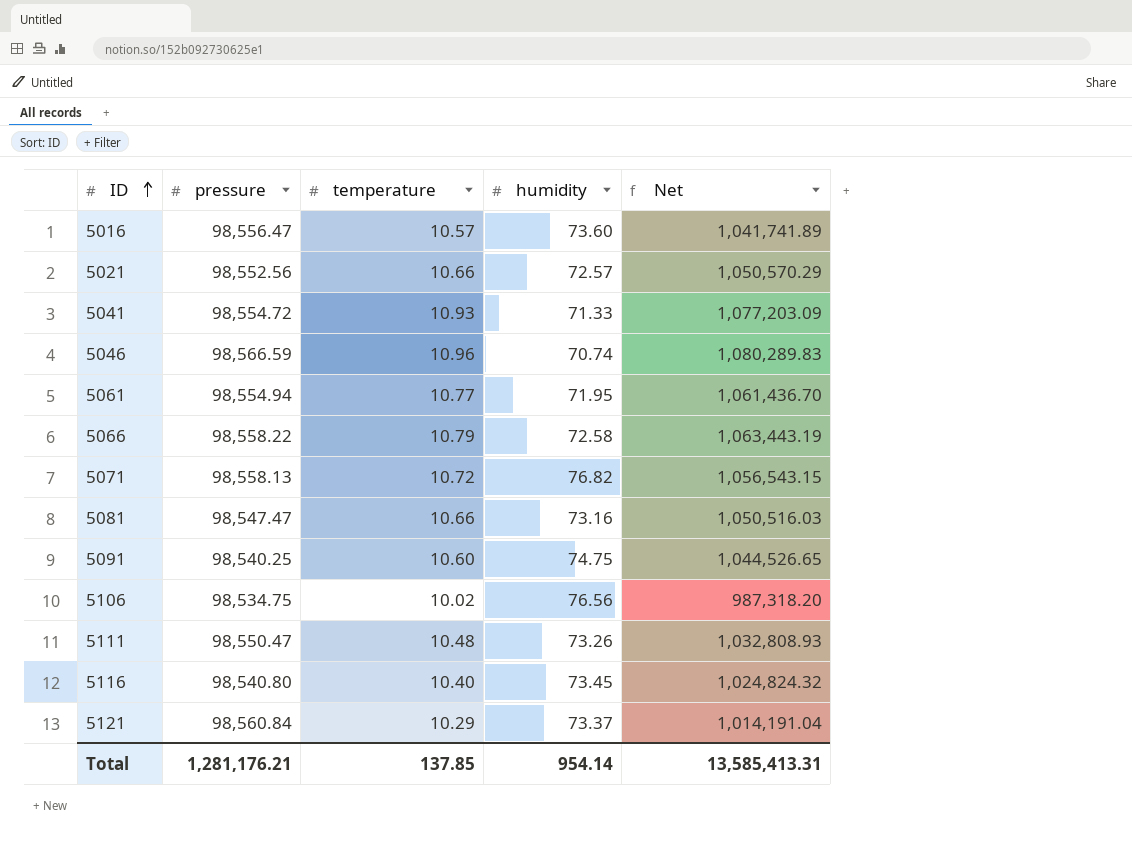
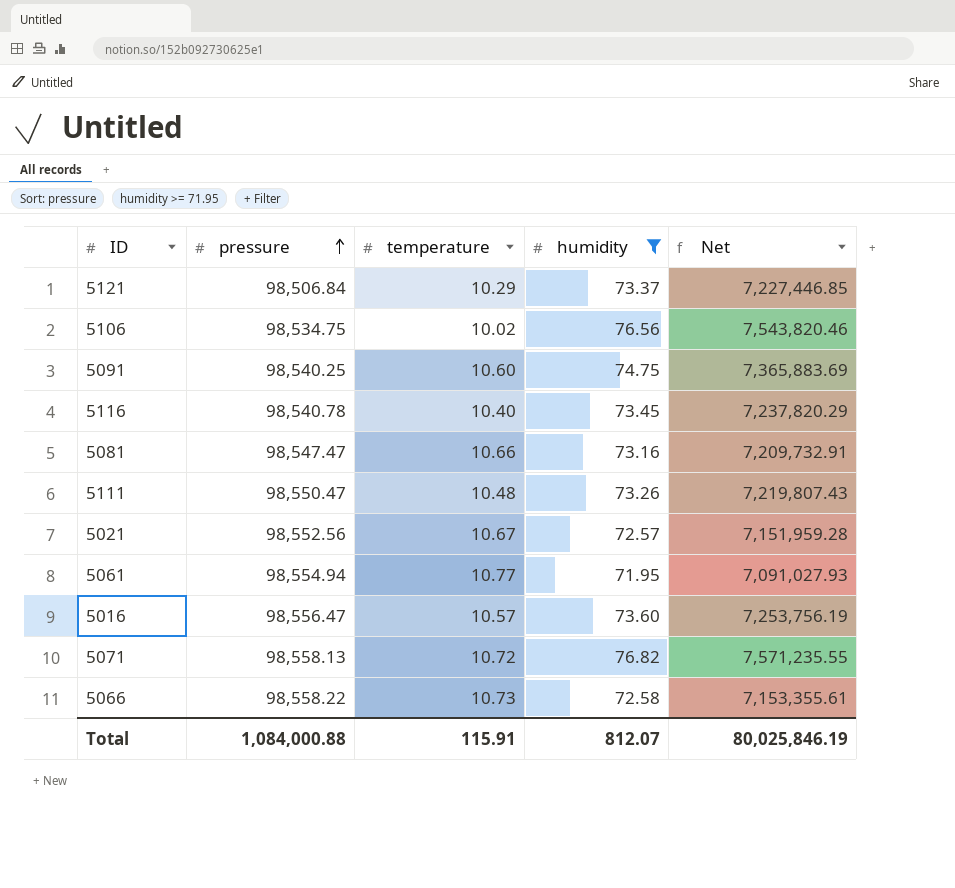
filter: none -> humidity >= 71.95
row order: ID ascending -> pressure ascending
column Net | formula: [pressure] * [temperature] -> [pressure] * [humidity]
5121 | pressure: 98,560.84 -> 98,506.84
5116 | pressure: 98,540.80 -> 98,540.78
5021 | temperature: 10.66 -> 10.67
5066 | temperature: 10.79 -> 10.73
Total | pressure: 1,281,176.21 -> 1,084,000.88
Total | temperature: 137.85 -> 115.91
Total | humidity: 954.14 -> 812.07
Total | Net: 13,585,413.31 -> 80,025,846.19

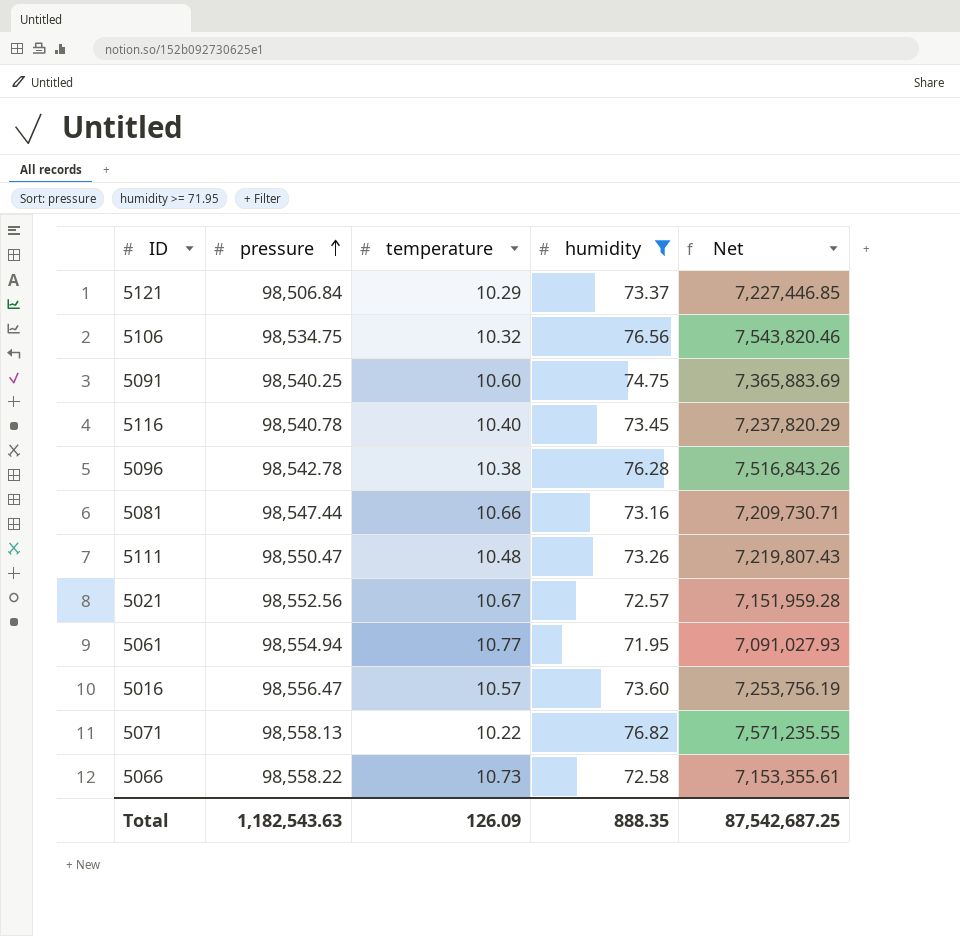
5106 | temperature: 10.02 -> 10.32
row 5096: none -> 98,542.78 | 10.38 | 76.28 | 7,516,843.26
5081 | pressure: 98,547.47 -> 98,547.44
5081 | Net: 7,209,732.91 -> 7,209,730.71
5071 | temperature: 10.72 -> 10.22
Total | pressure: 1,084,000.88 -> 1,182,543.63
Total | temperature: 115.91 -> 126.09
Total | humidity: 812.07 -> 888.35
Total | Net: 80,025,846.19 -> 87,542,687.25

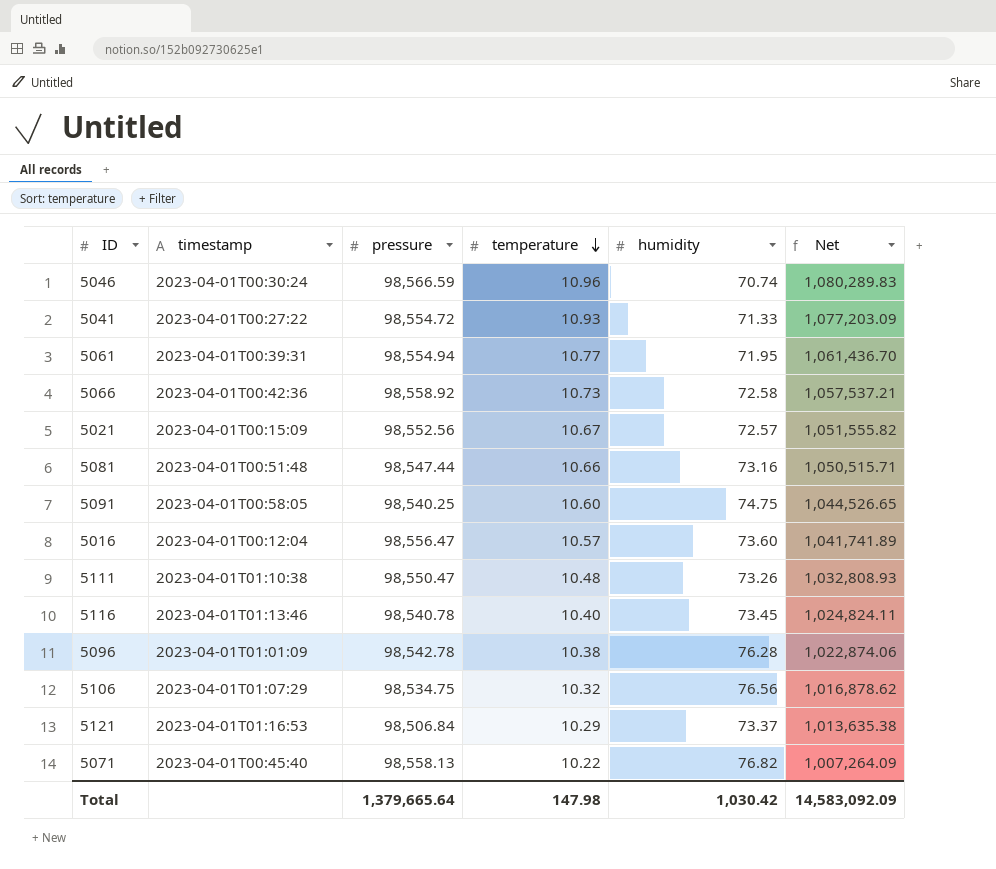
filter: humidity >= 71.95 -> none
row order: pressure ascending -> temperature descending
column timestamp | position: none -> 2
column Net | formula: [pressure] * [humidity] -> [pressure] * [temperature]
5066 | pressure: 98,558.22 -> 98,558.92
Total | pressure: 1,182,543.63 -> 1,379,665.64
Total | temperature: 126.09 -> 147.98
Total | humidity: 888.35 -> 1,030.42
Total | Net: 87,542,687.25 -> 14,583,092.09

